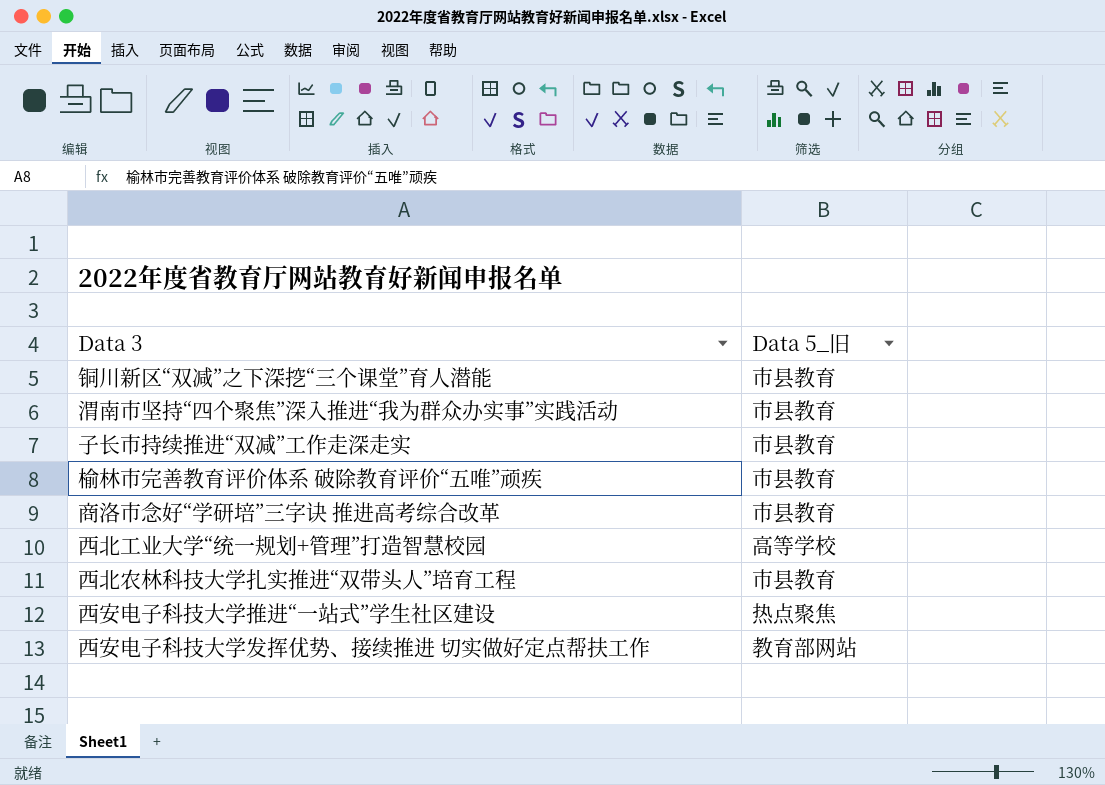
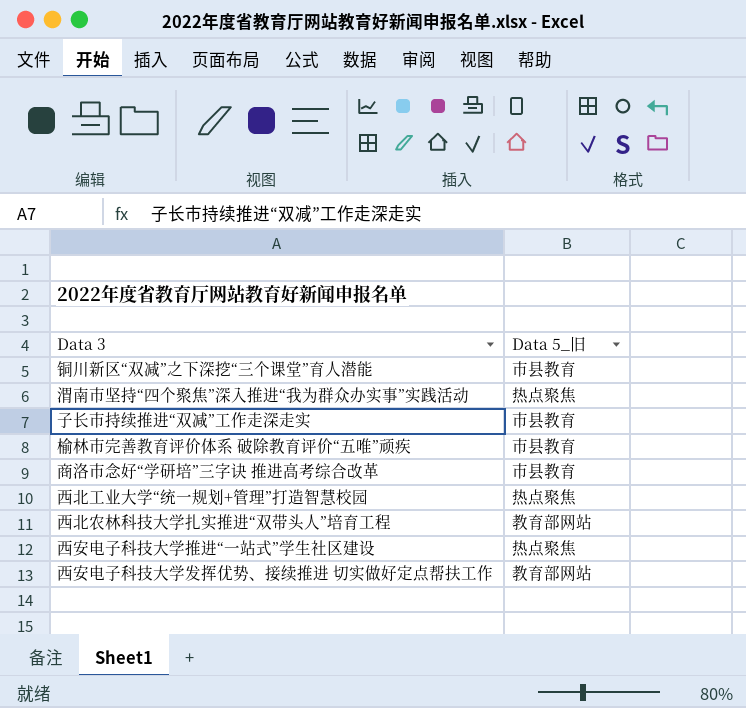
渭南市坚持“四个聚焦”深入推进“我为群众办实事”实践活动 | Data 5_旧: 市县教育 -> 热点聚焦
西北工业大学“统一规划+管理”打造智慧校园 | Data 5_旧: 高等学校 -> 热点聚焦
西北农林科技大学扎实推进“双带头人”培育工程 | Data 5_旧: 市县教育 -> 教育部网站

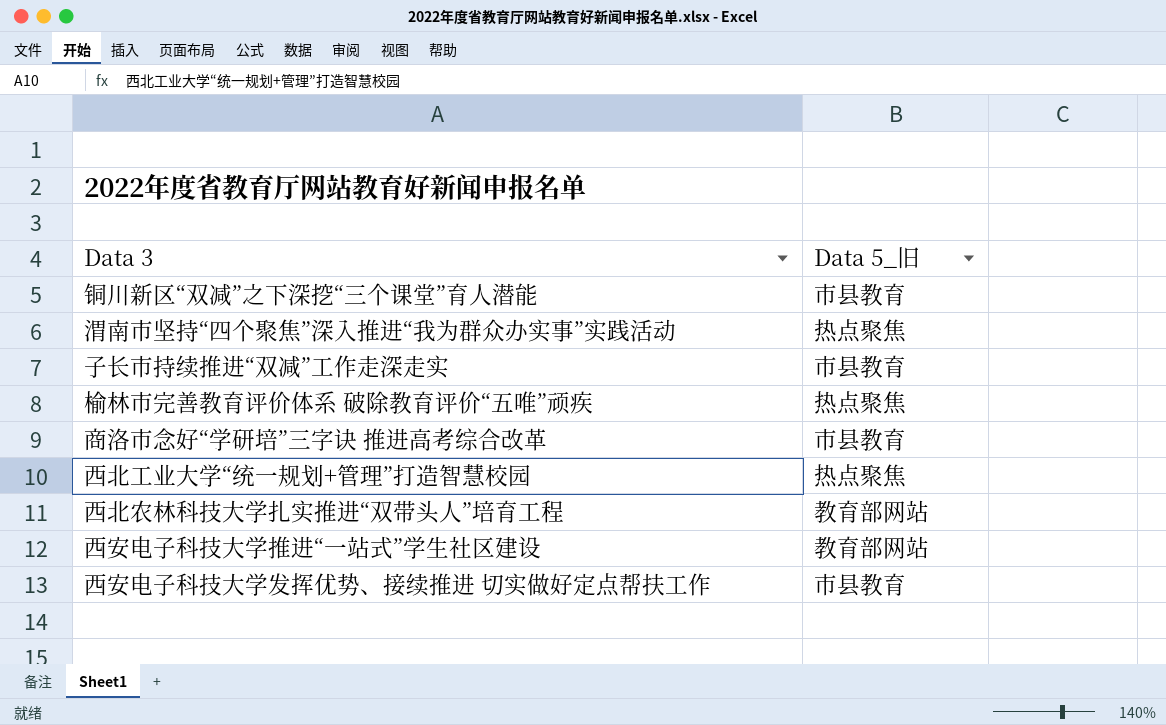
榆林市完善教育评价体系 破除教育评价“五唯”顽疾 | Data 5_旧: 市县教育 -> 热点聚焦
西安电子科技大学推进“一站式”学生社区建设 | Data 5_旧: 热点聚焦 -> 教育部网站
西安电子科技大学发挥优势、接续推进 切实做好定点帮扶工作 | Data 5_旧: 教育部网站 -> 市县教育

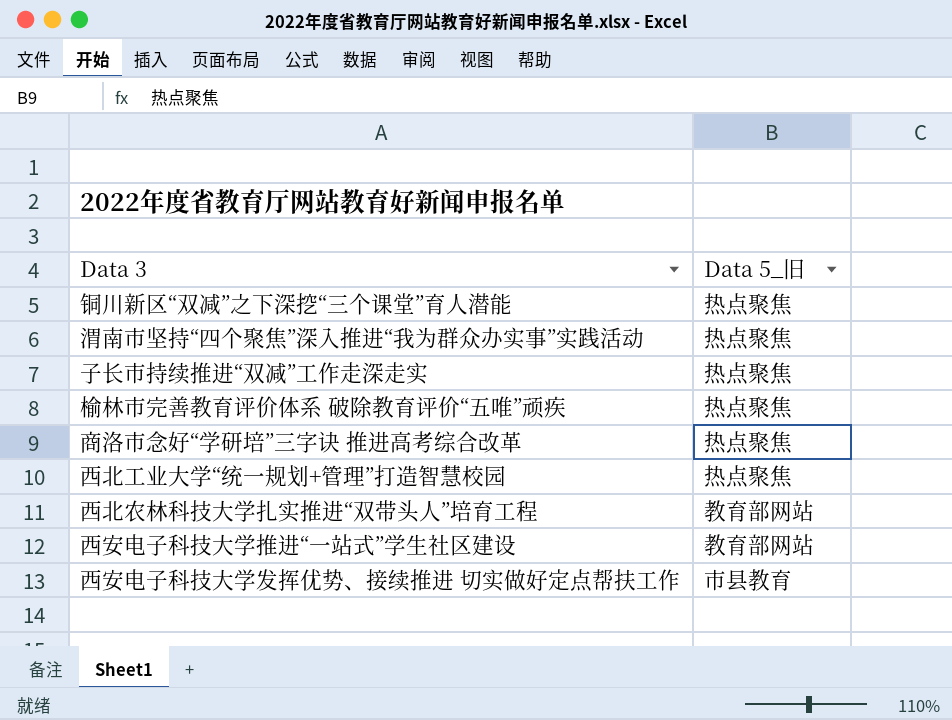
铜川新区“双减”之下深挖“三个课堂”育人潜能 | Data 5_旧: 市县教育 -> 热点聚焦
子长市持续推进“双减”工作走深走实 | Data 5_旧: 市县教育 -> 热点聚焦
商洛市念好“学研培”三字诀 推进高考综合改革 | Data 5_旧: 市县教育 -> 热点聚焦

